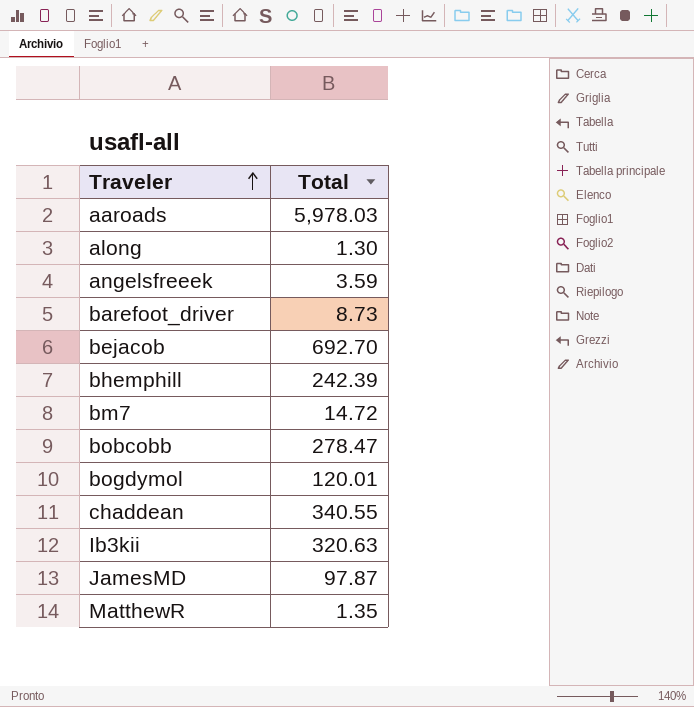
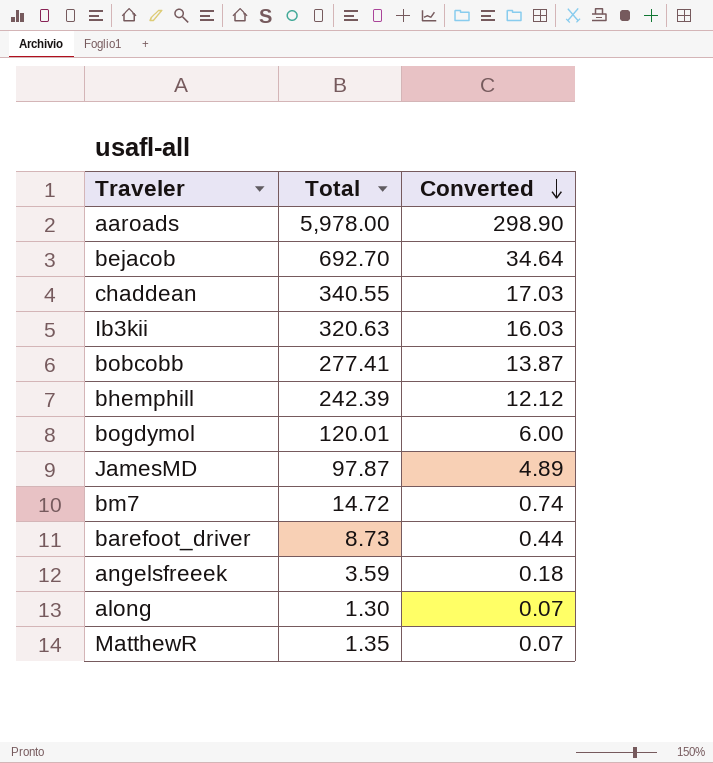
row order: Traveler ascending -> Converted descending
column Converted | formula: none -> [Total] * 0.05
aaroads | Total: 5,978.03 -> 5,978.00
bobcobb | Total: 278.47 -> 277.41

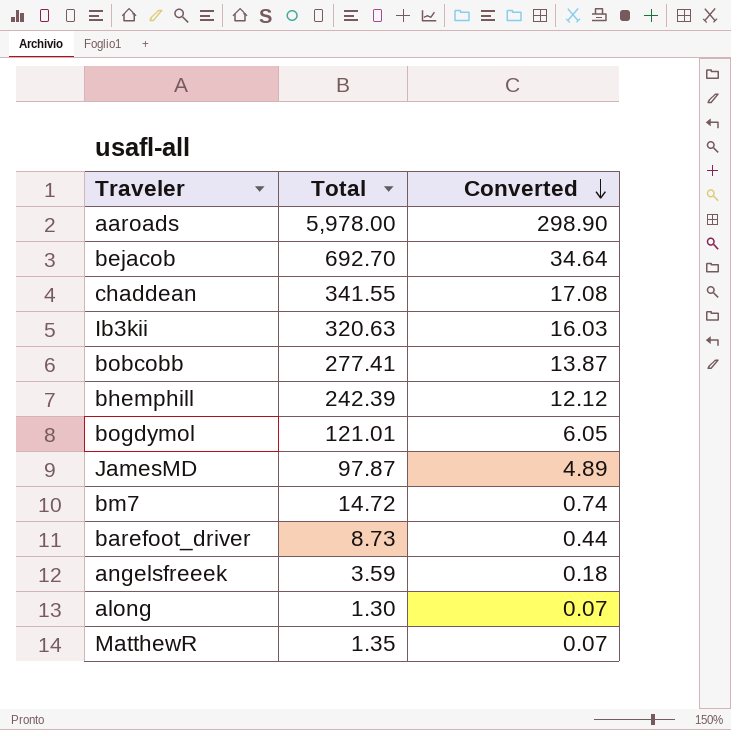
chaddean | Total: 340.55 -> 341.55
chaddean | Converted: 17.03 -> 17.08
bogdymol | Total: 120.01 -> 121.01
bogdymol | Converted: 6.00 -> 6.05

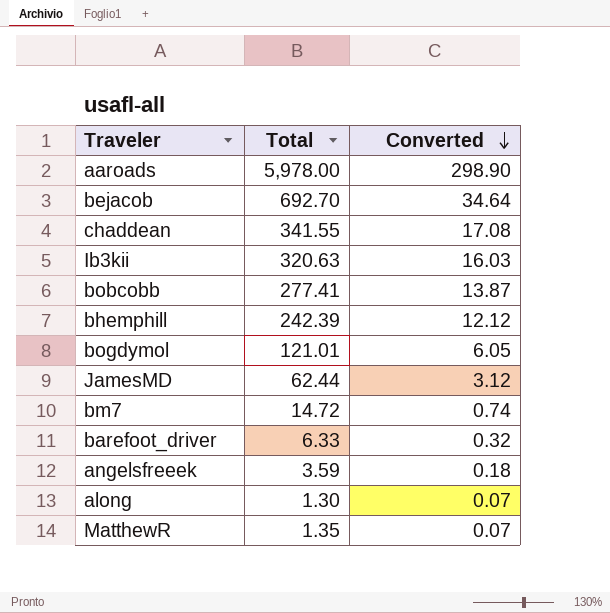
JamesMD | Total: 97.87 -> 62.44
JamesMD | Converted: 4.89 -> 3.12
barefoot_driver | Total: 8.73 -> 6.33
barefoot_driver | Converted: 0.44 -> 0.32

